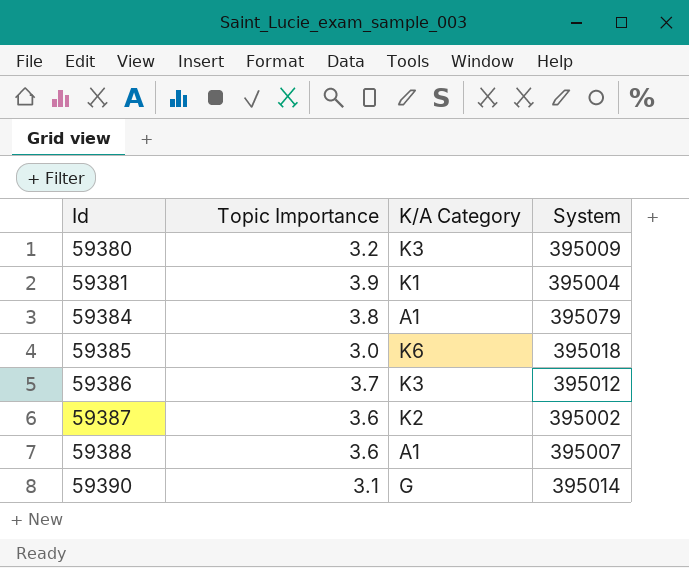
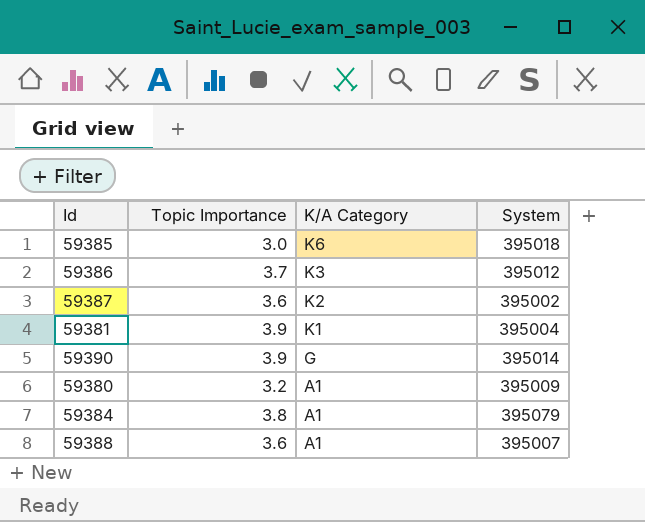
row order: Id ascending -> K/A Category descending
59390 | Topic Importance: 3.1 -> 3.9
59380 | K/A Category: K3 -> A1

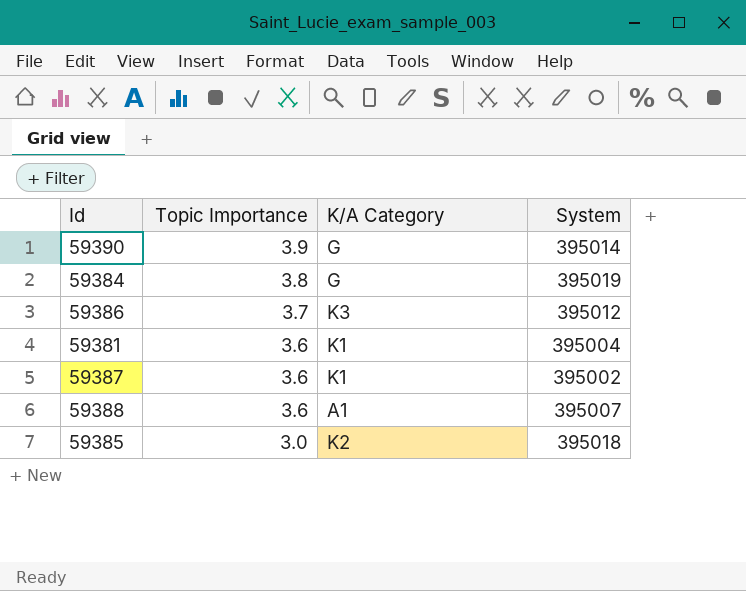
row order: K/A Category descending -> Topic Importance descending
row 59380: 3.2 | A1 | 395009 -> none
59384 | K/A Category: A1 -> G
59384 | System: 395079 -> 395019
59381 | Topic Importance: 3.9 -> 3.6
59387 | K/A Category: K2 -> K1
59385 | K/A Category: K6 -> K2

